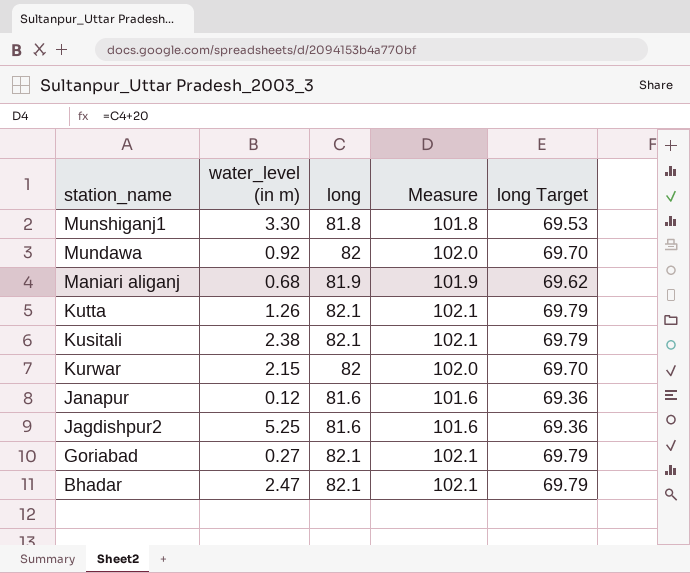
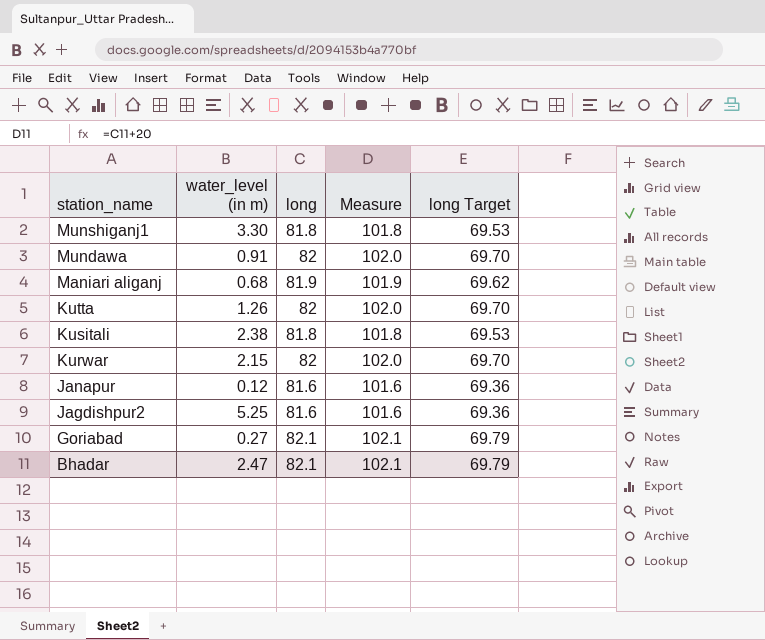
Mundawa | water_level (in m): 0.92 -> 0.91
Kutta | long: 82.1 -> 82
Kutta | Measure: 102.1 -> 102.0
Kutta | long Target: 69.79 -> 69.70
Kusitali | long: 82.1 -> 81.8
Kusitali | Measure: 102.1 -> 101.8
Kusitali | long Target: 69.79 -> 69.53

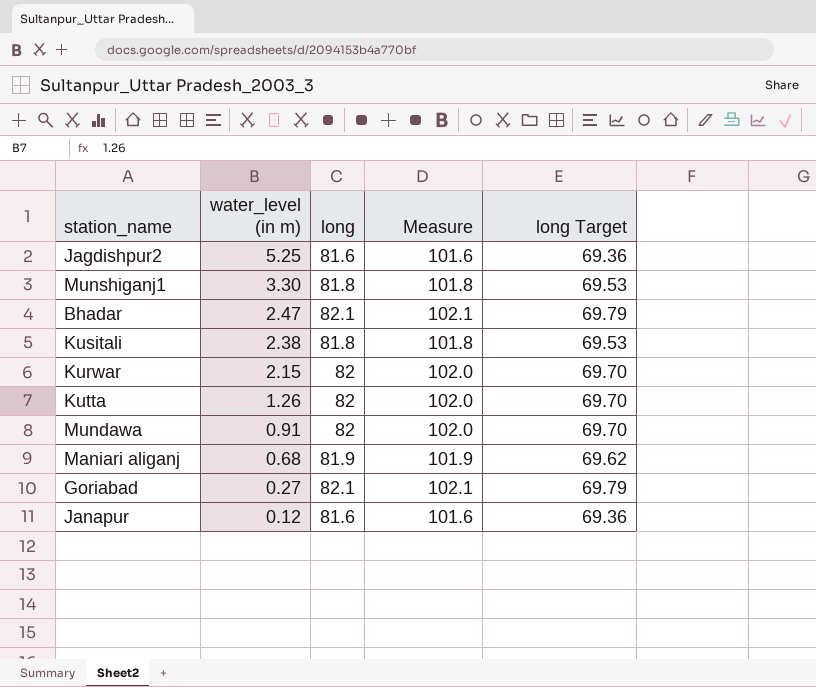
row order: station_name descending -> water_level (in m) descending

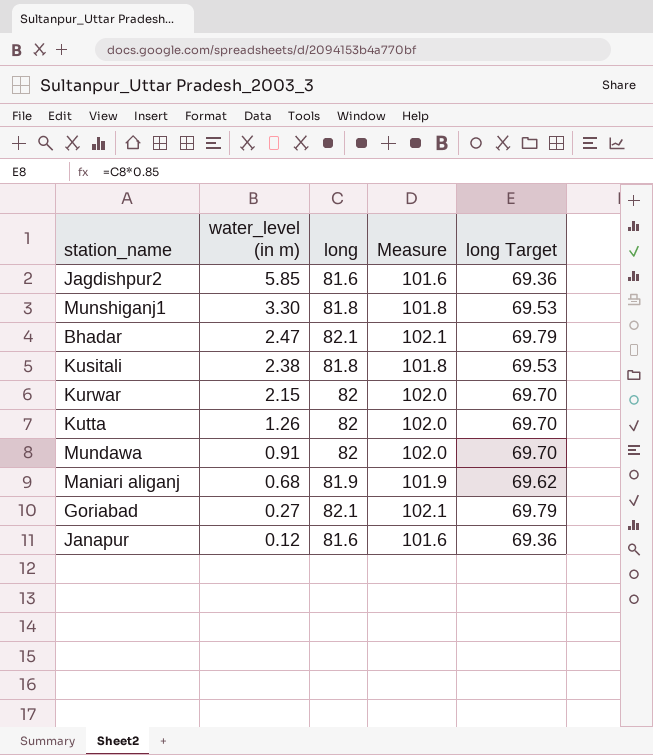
Jagdishpur2 | water_level (in m): 5.25 -> 5.85

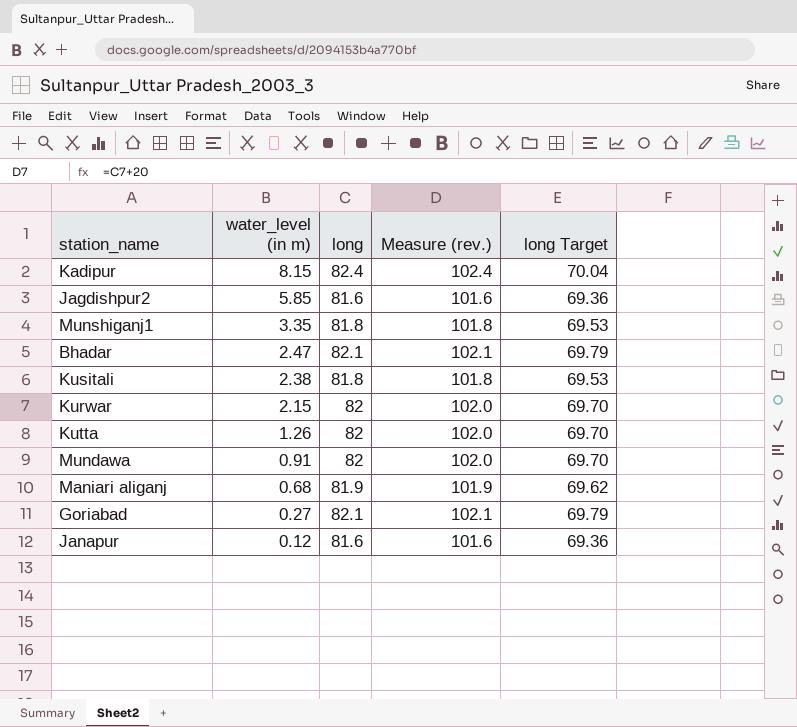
column name: Measure -> Measure (rev.)
row Kadipur: none -> 8.15 | 82.4 | 102.4 | 70.04
Munshiganj1 | water_level (in m): 3.30 -> 3.35

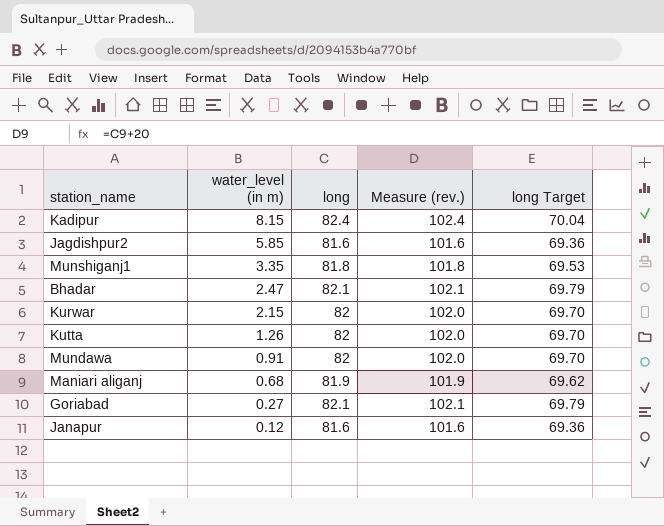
row Kusitali: 2.38 | 81.8 | 101.8 | 69.53 -> none

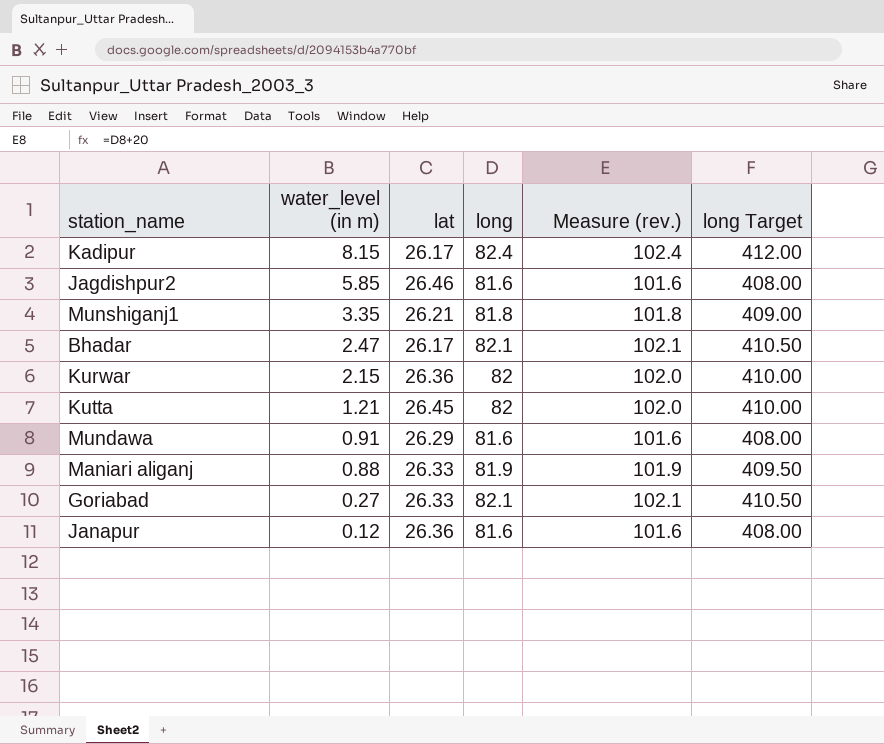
column lat | position: none -> 3
column long Target | formula: [long] * 0.85 -> [long] * 5
Kutta | water_level (in m): 1.26 -> 1.21
Mundawa | long: 82 -> 81.6
Mundawa | Measure (rev.): 102.0 -> 101.6
Maniari aliganj | water_level (in m): 0.68 -> 0.88

